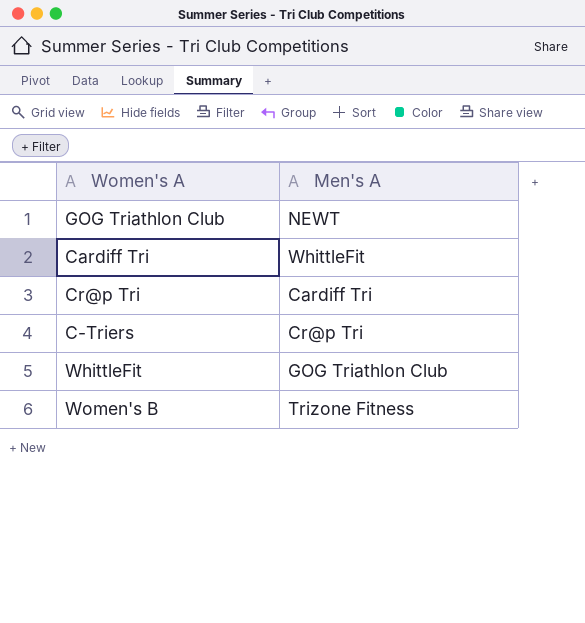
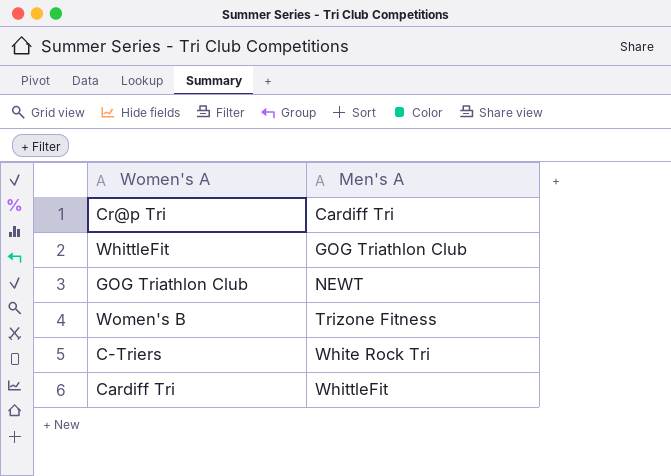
row order: none -> Men's A ascending
C-Triers | Men's A: Cr@p Tri -> White Rock Tri

